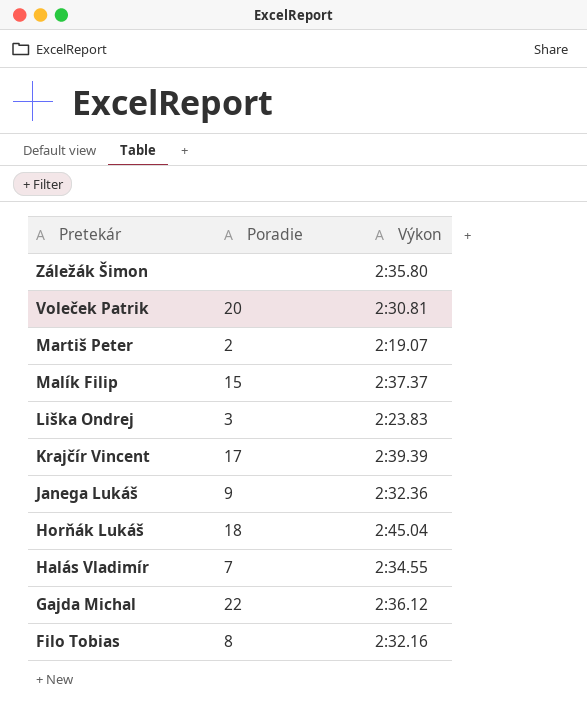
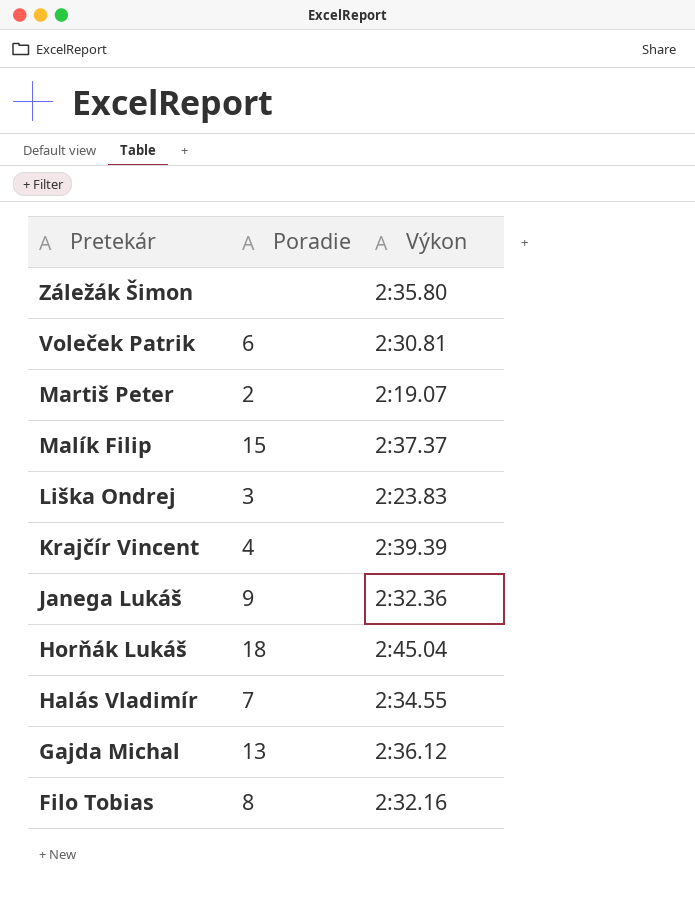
Voleček Patrik | Poradie: 20 -> 6
Krajčír Vincent | Poradie: 17 -> 4
Gajda Michal | Poradie: 22 -> 13

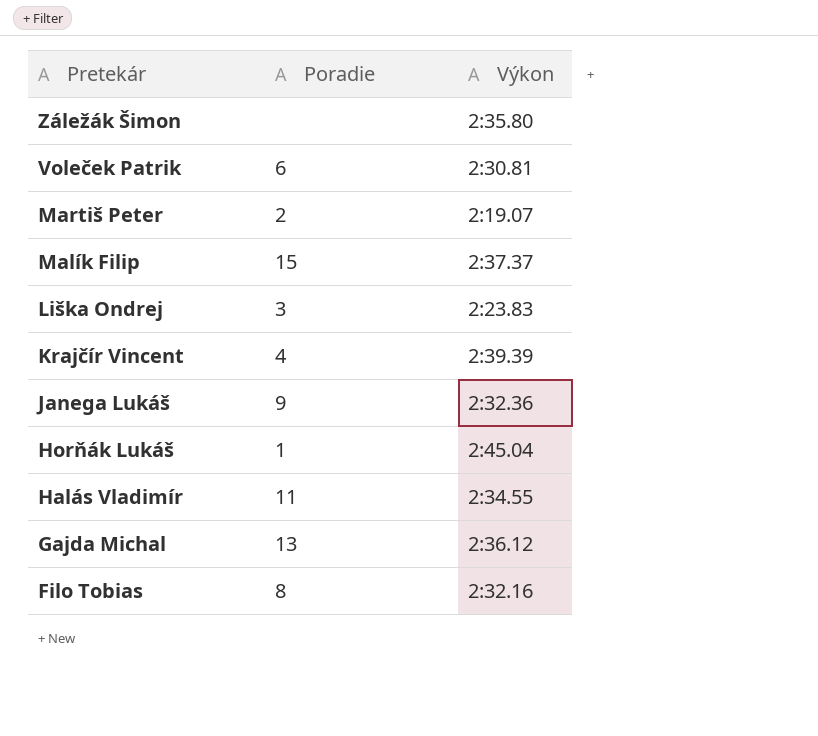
Horňák Lukáš | Poradie: 18 -> 1
Halás Vladimír | Poradie: 7 -> 11

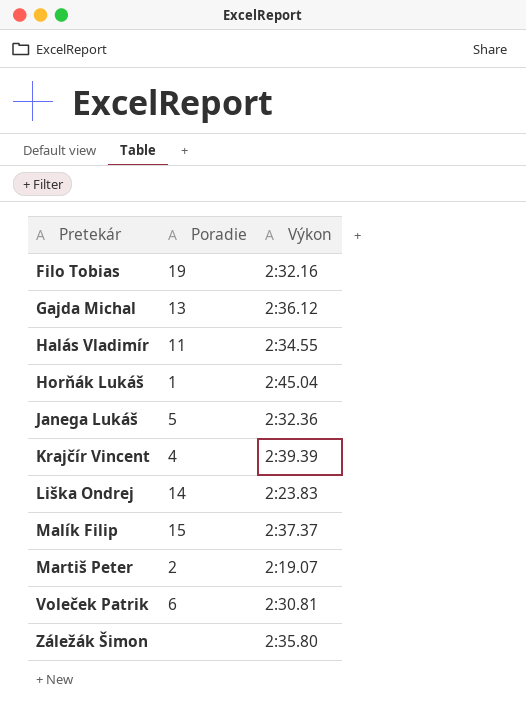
row order: Pretekár descending -> Pretekár ascending
Filo Tobias | Poradie: 8 -> 19
Janega Lukáš | Poradie: 9 -> 5
Liška Ondrej | Poradie: 3 -> 14

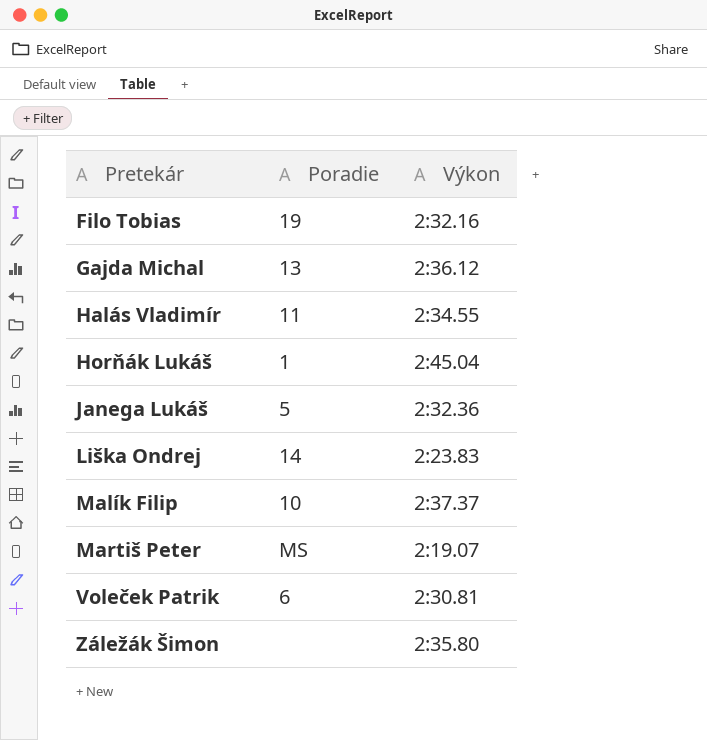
row Krajčír Vincent: 4 | 2:39.39 -> none
Malík Filip | Poradie: 15 -> 10
Martiš Peter | Poradie: 2 -> MS

